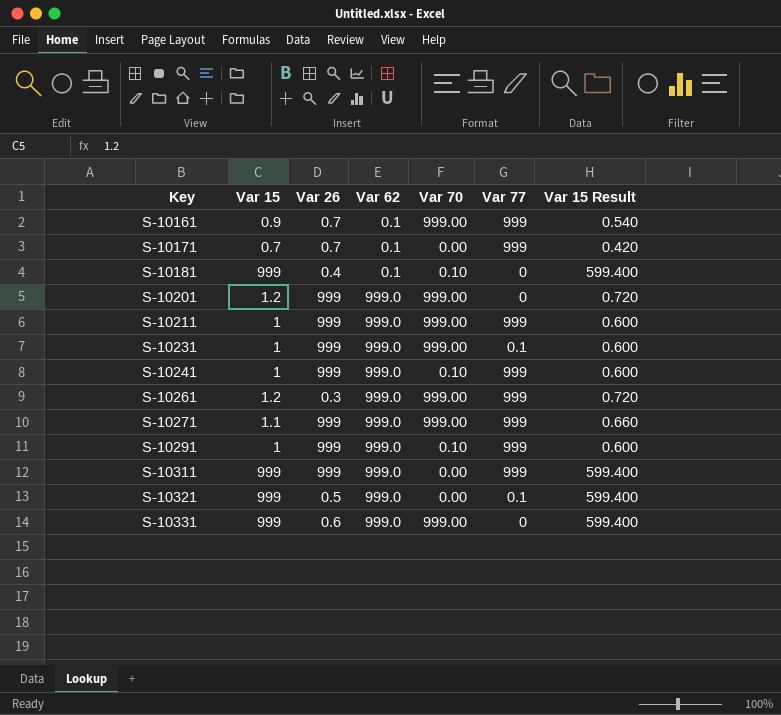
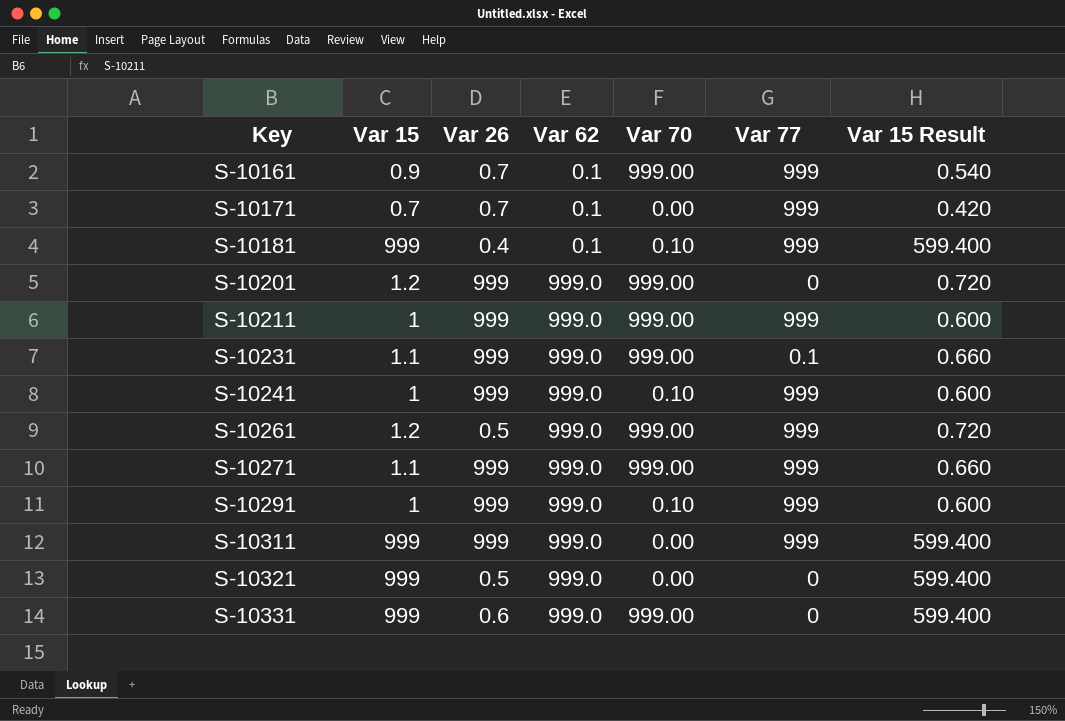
S-10181 | Var 77: 0 -> 999
S-10231 | Var 15: 1 -> 1.1
S-10231 | Var 15 Result: 0.600 -> 0.660
S-10261 | Var 26: 0.3 -> 0.5
S-10321 | Var 77: 0.1 -> 0

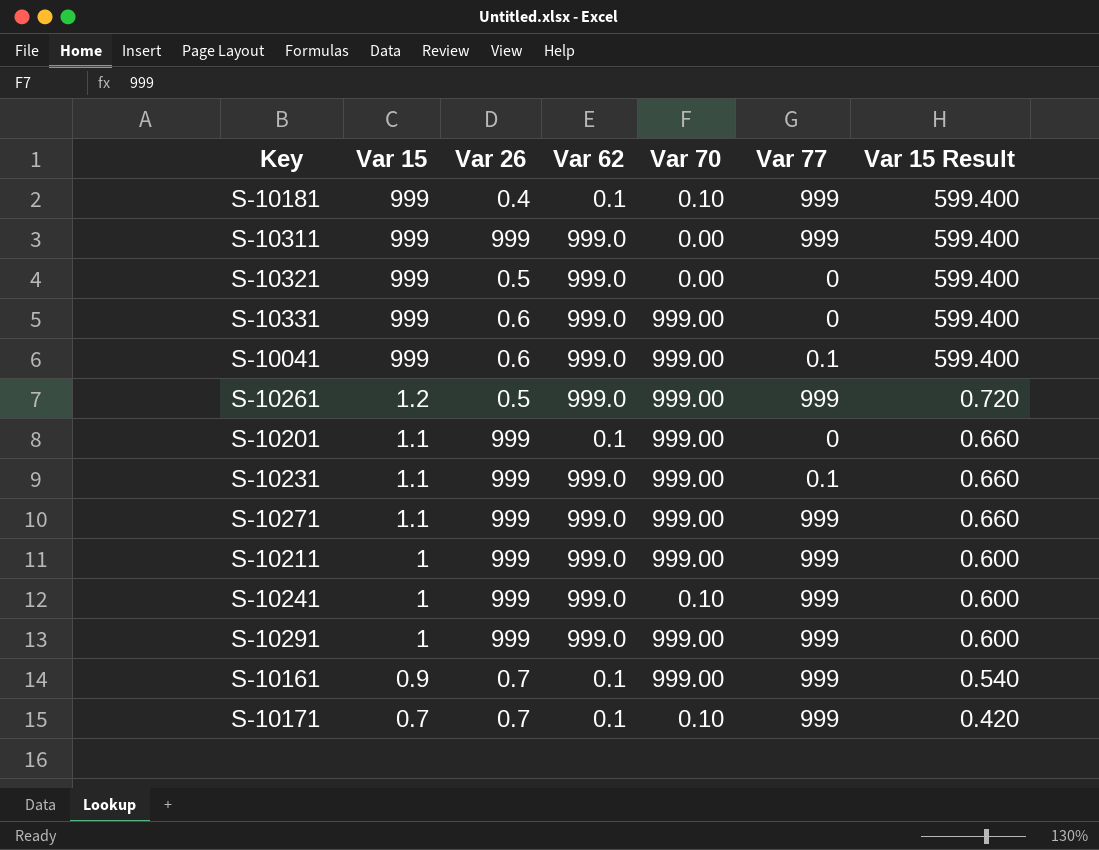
row order: Key ascending -> Var 15 descending
row S-10041: none -> 999 | 0.6 | 999.0 | 999.00 | 0.1 | 599.400
S-10201 | Var 15: 1.2 -> 1.1
S-10201 | Var 62: 999.0 -> 0.1
S-10201 | Var 15 Result: 0.720 -> 0.660
S-10291 | Var 70: 0.10 -> 999.00
S-10171 | Var 70: 0.00 -> 0.10

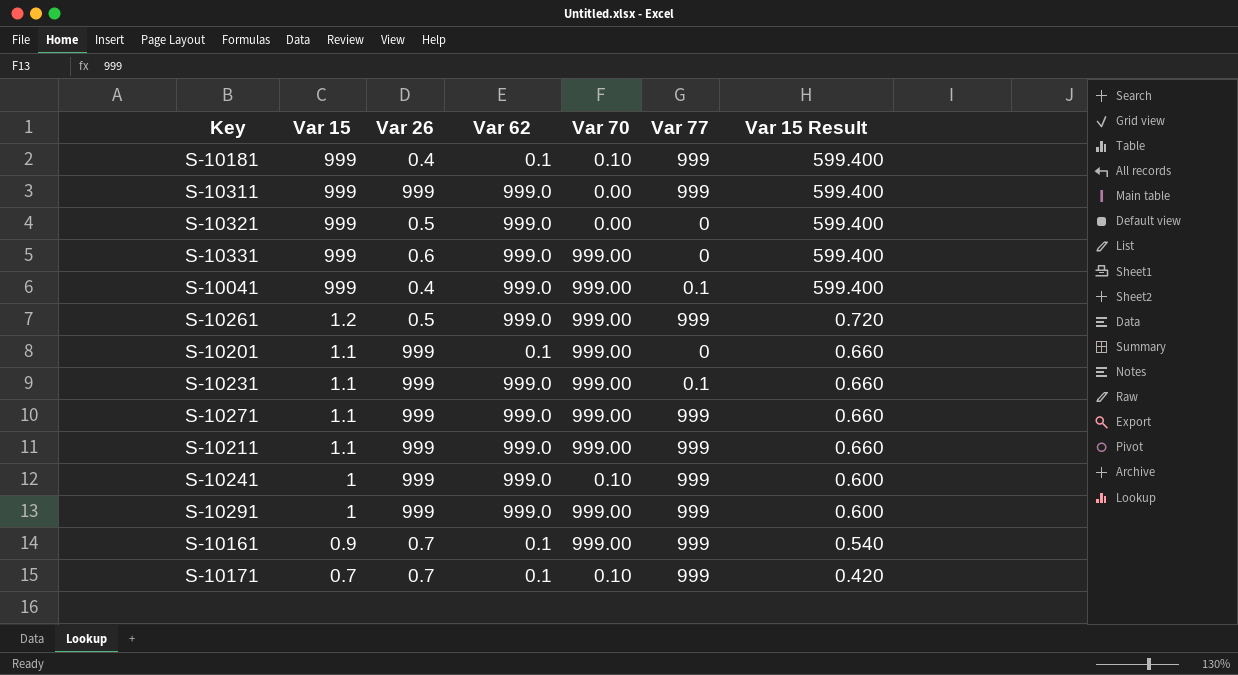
S-10041 | Var 26: 0.6 -> 0.4
S-10211 | Var 15: 1 -> 1.1
S-10211 | Var 15 Result: 0.600 -> 0.660

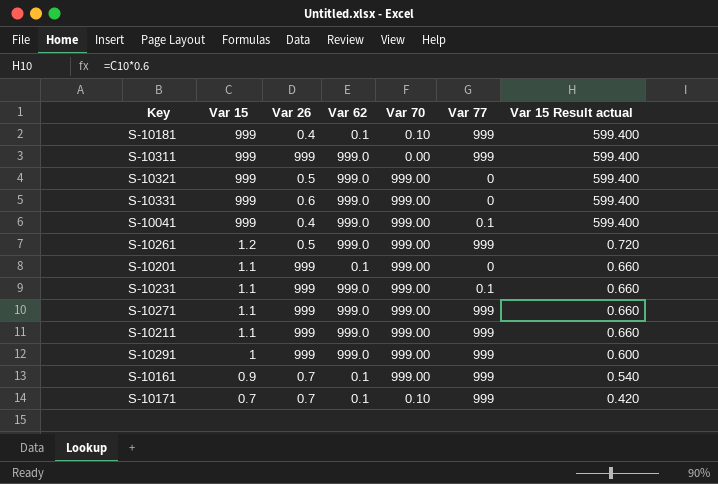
column name: Var 15 Result -> Var 15 Result actual
row S-10241: 1 | 999 | 999.0 | 0.10 | 999 | 0.600 -> none
S-10321 | Var 70: 0.00 -> 999.00

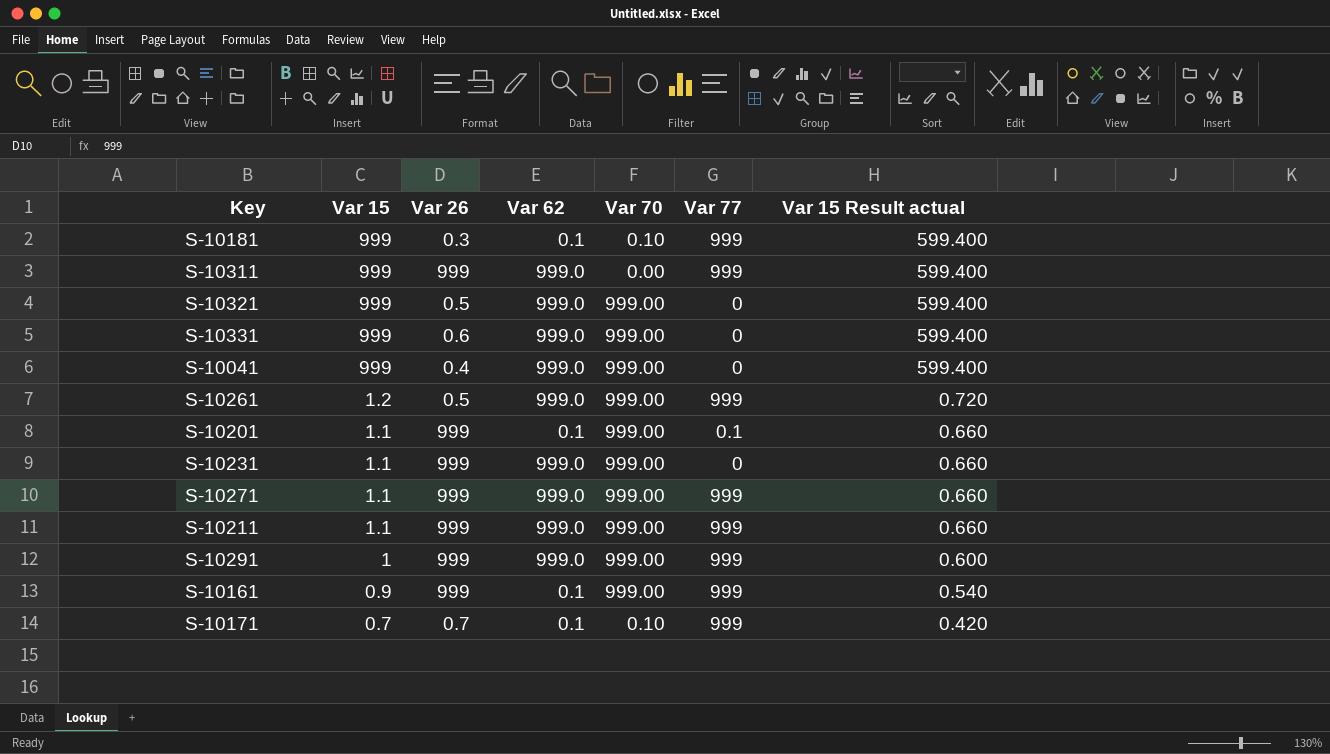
S-10181 | Var 26: 0.4 -> 0.3
S-10041 | Var 77: 0.1 -> 0
S-10201 | Var 77: 0 -> 0.1
S-10231 | Var 77: 0.1 -> 0
S-10161 | Var 26: 0.7 -> 999

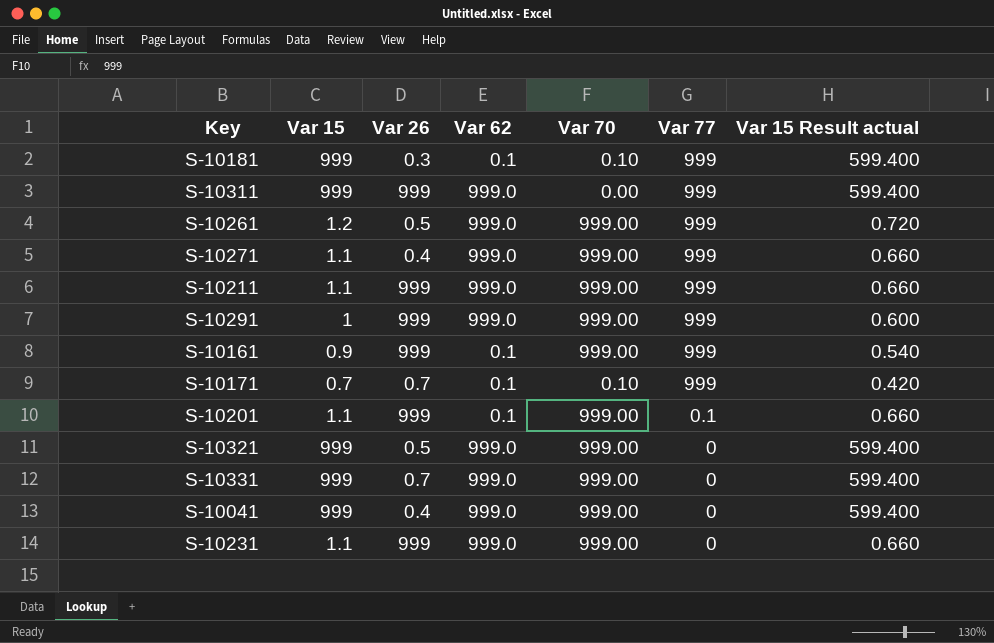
row order: Var 15 descending -> Var 77 descending
S-10271 | Var 26: 999 -> 0.4
S-10331 | Var 26: 0.6 -> 0.7

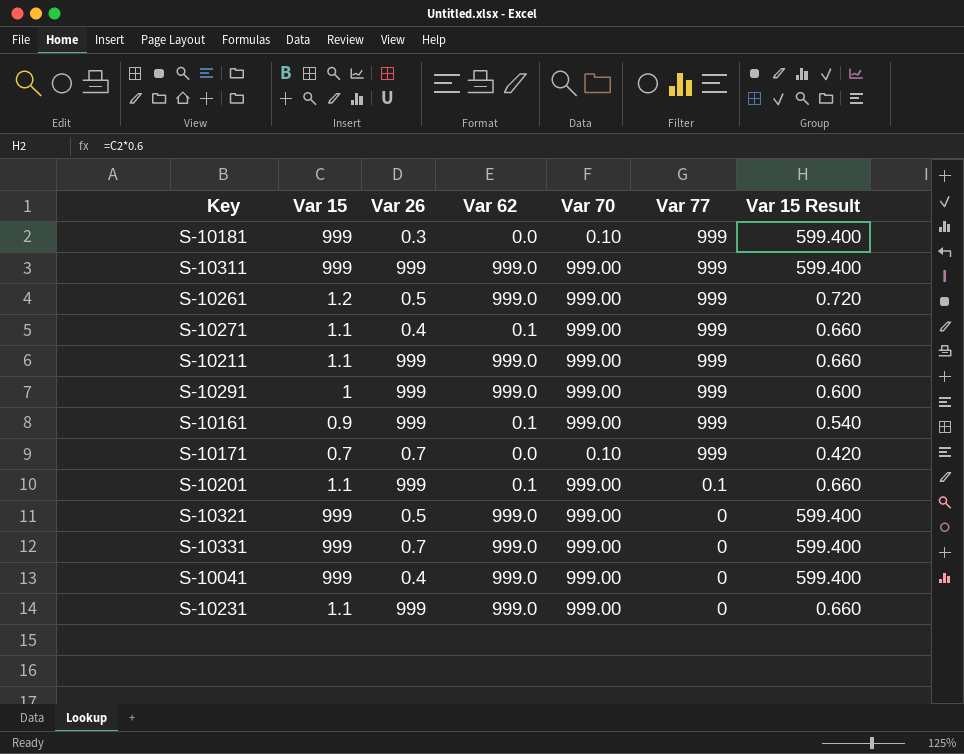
column name: Var 15 Result actual -> Var 15 Result
S-10181 | Var 62: 0.1 -> 0.0
S-10311 | Var 70: 0.00 -> 999.00
S-10271 | Var 62: 999.0 -> 0.1
S-10171 | Var 62: 0.1 -> 0.0

